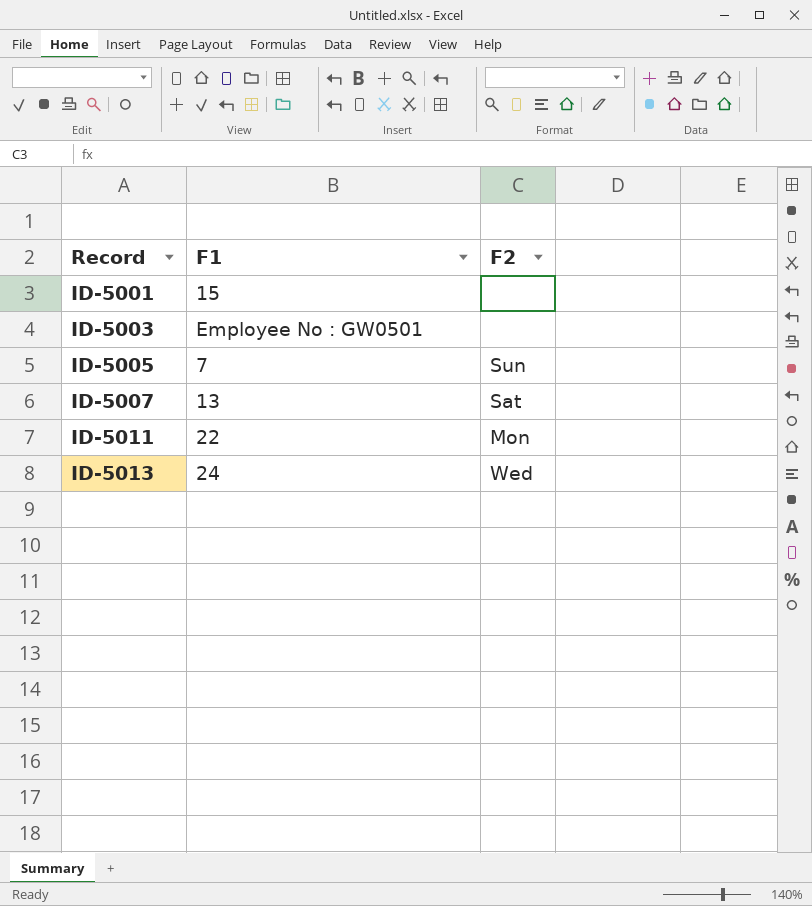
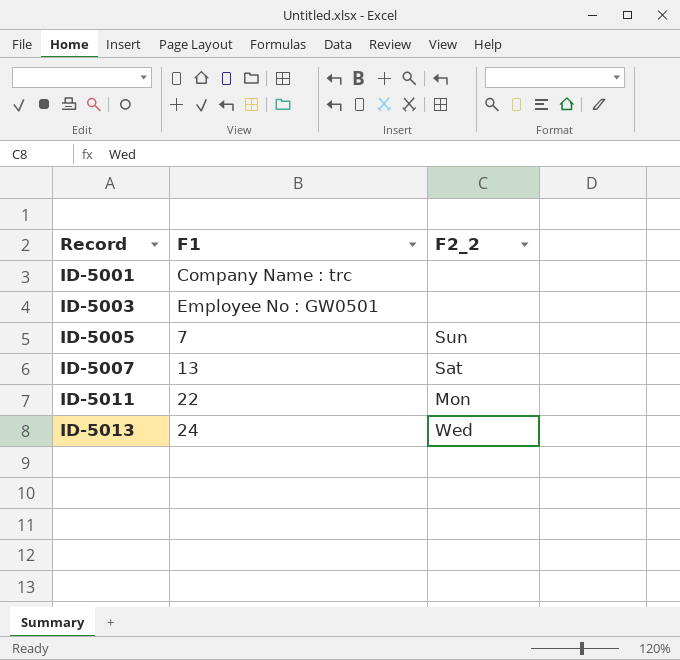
column name: F2 -> F2_2
ID-5001 | F1: 15 -> Company Name : trc

